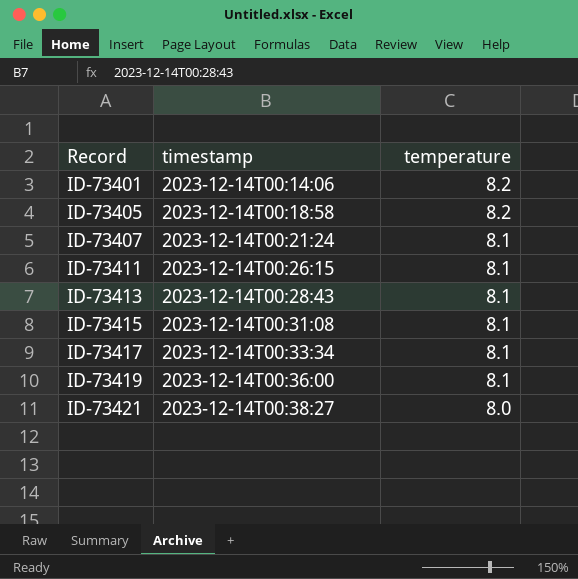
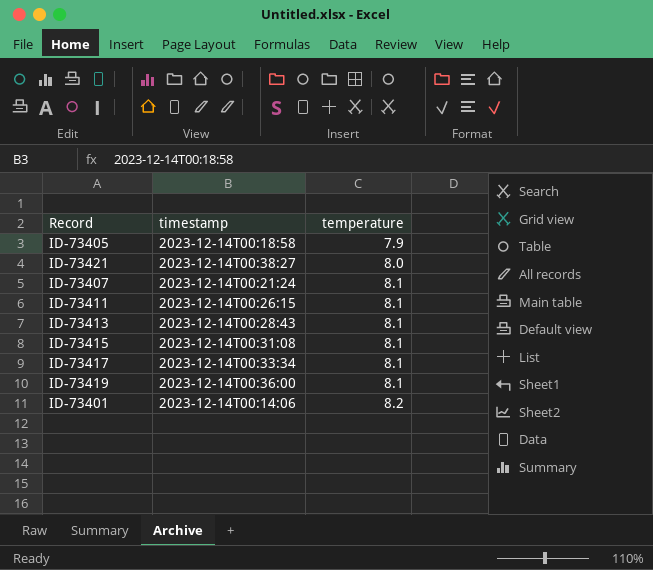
row order: Record ascending -> temperature ascending
ID-73405 | temperature: 8.2 -> 7.9

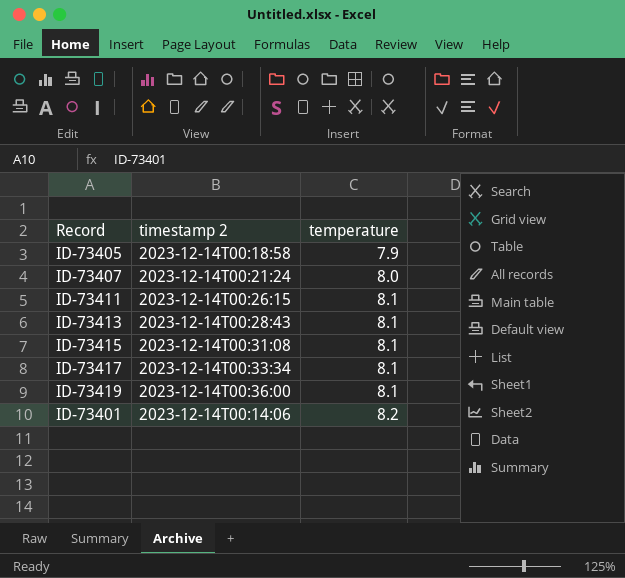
column name: timestamp -> timestamp 2
row ID-73421: 2023-12-14T00:38:27 | 8.0 -> none
ID-73407 | temperature: 8.1 -> 8.0

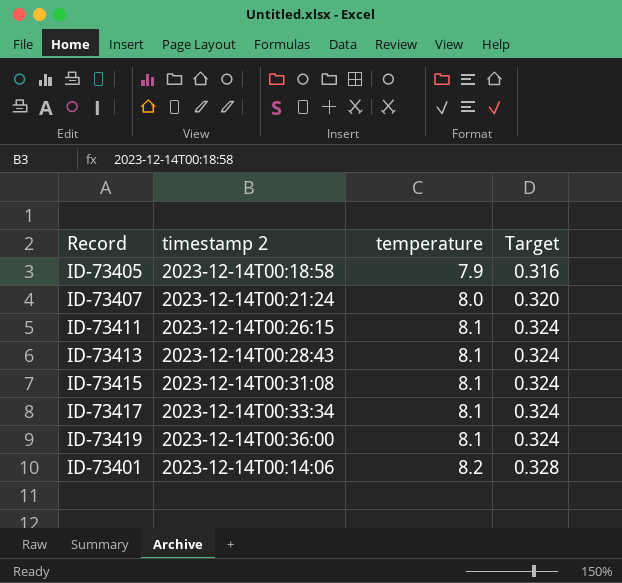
column Target | formula: none -> [temperature] * 0.04

